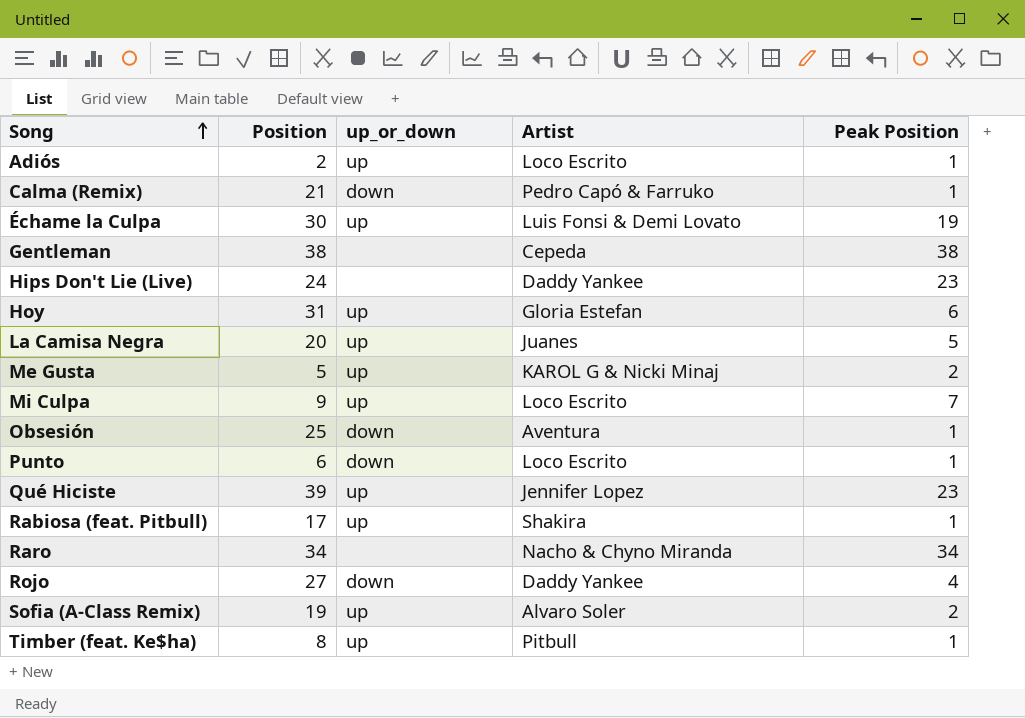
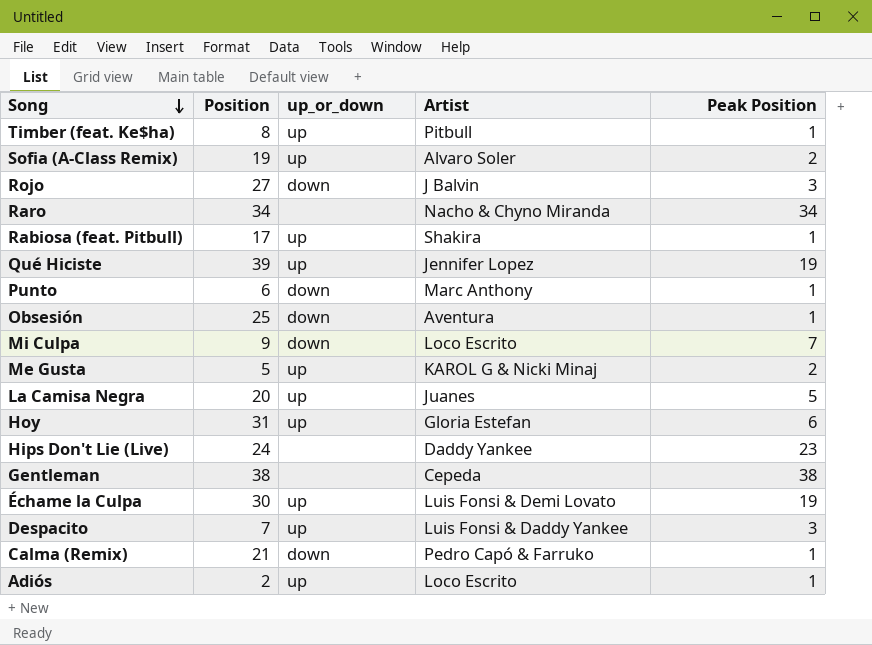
row order: Song ascending -> Song descending
Rojo | Artist: Daddy Yankee -> J Balvin
Rojo | Peak Position: 4 -> 3
Qué Hiciste | Peak Position: 23 -> 19
Punto | Artist: Loco Escrito -> Marc Anthony
Mi Culpa | up_or_down: up -> down
row Despacito: none -> 7 | up | Luis Fonsi & Daddy Yankee | 3

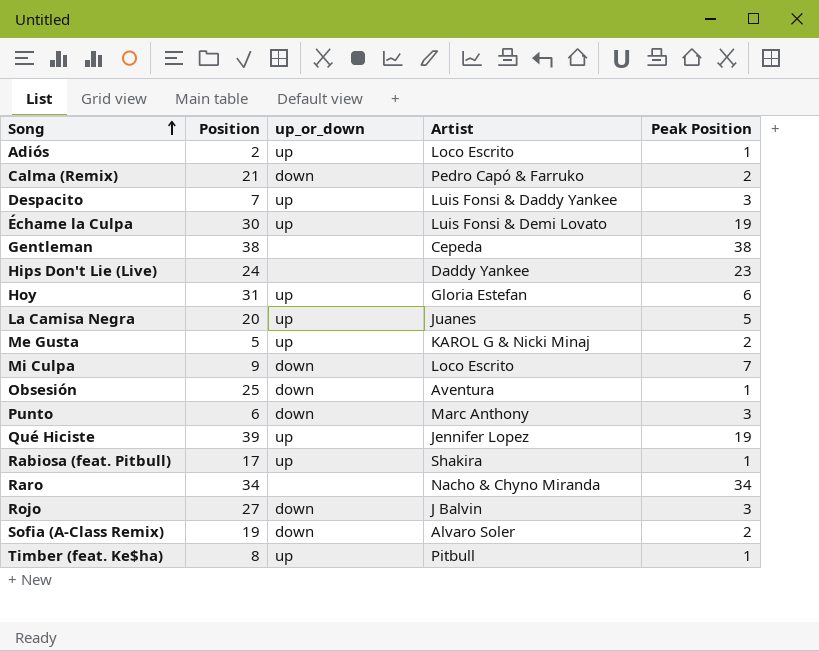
row order: Song descending -> Song ascending
Calma (Remix) | Peak Position: 1 -> 2
Punto | Peak Position: 1 -> 3
Sofia (A-Class Remix) | up_or_down: up -> down

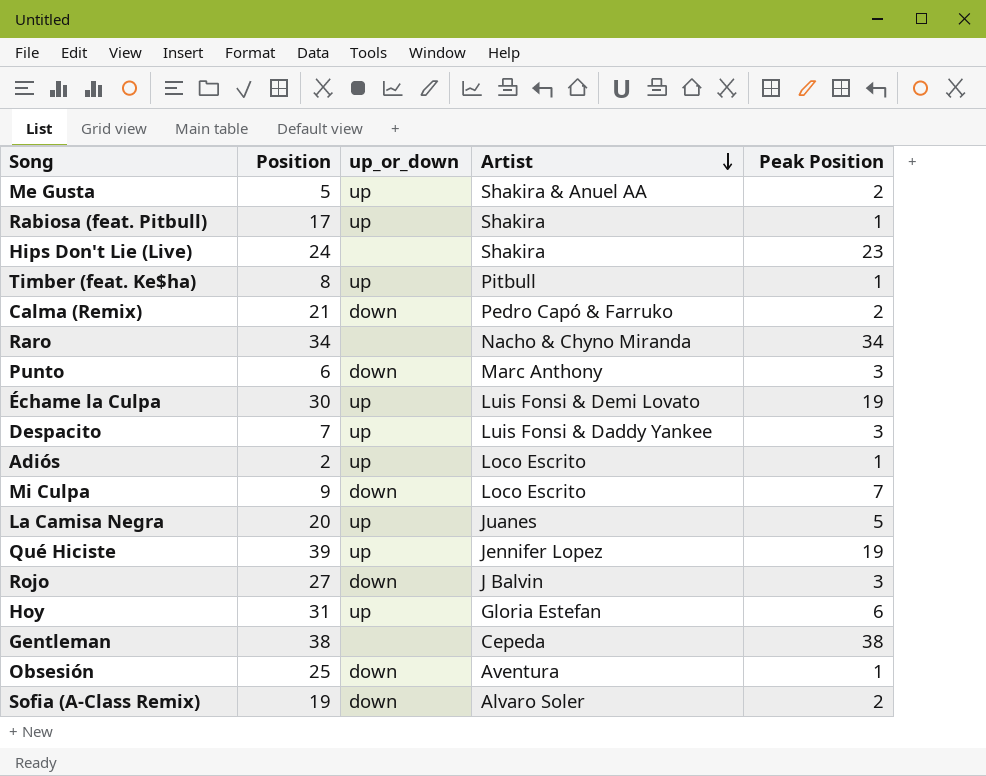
row order: Song ascending -> Artist descending
Me Gusta | Artist: KAROL G & Nicki Minaj -> Shakira & Anuel AA
Hips Don't Lie (Live) | Artist: Daddy Yankee -> Shakira

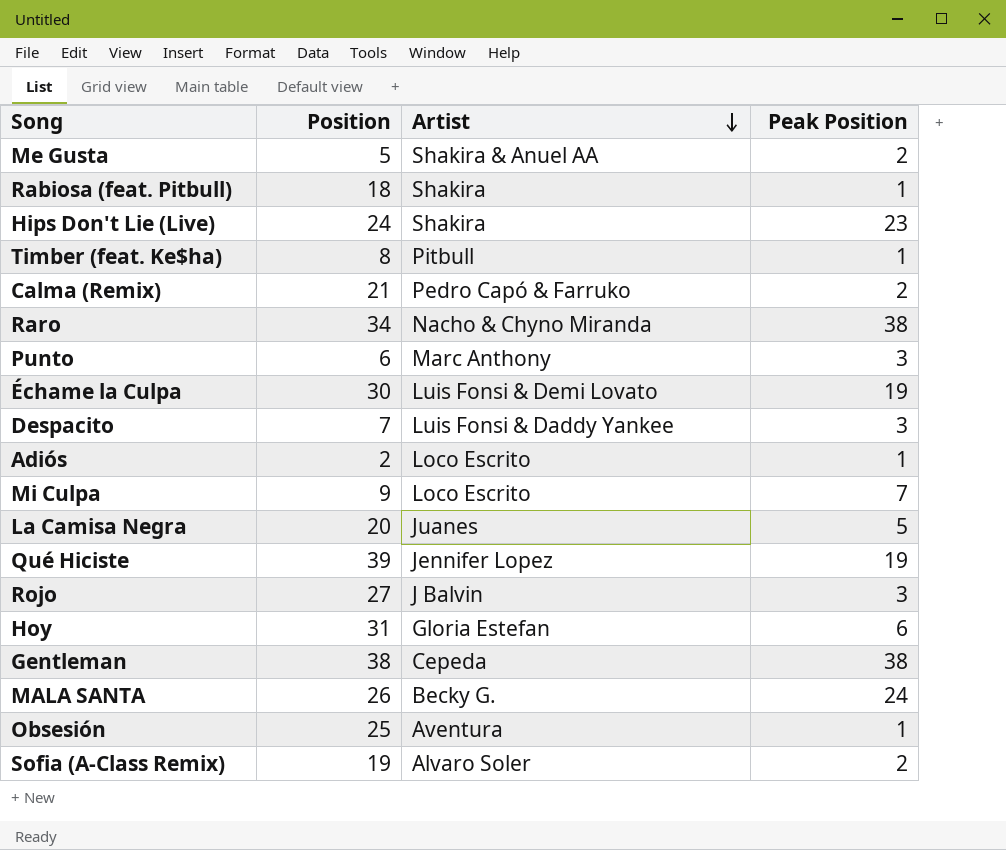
column up_or_down | position: 3 -> none
Rabiosa (feat. Pitbull) | Position: 17 -> 18
Raro | Peak Position: 34 -> 38
row MALA SANTA: none -> 26 | Becky G. | 24

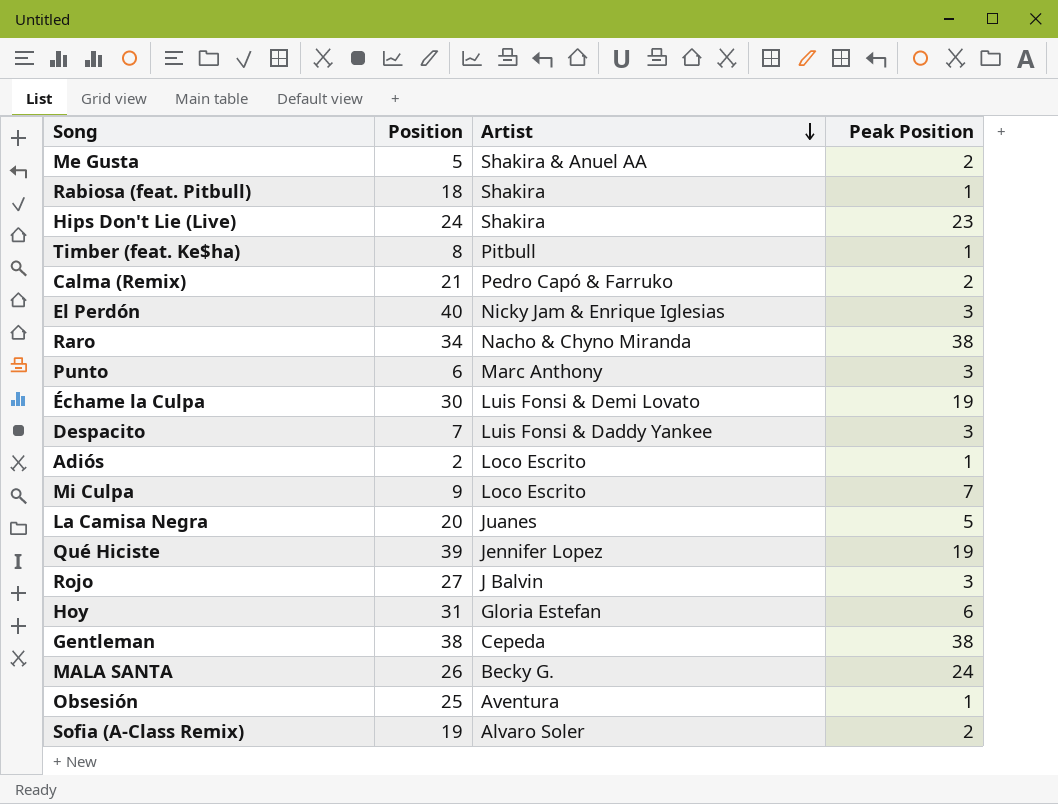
row El Perdón: none -> 40 | Nicky Jam & Enrique Iglesias | 3

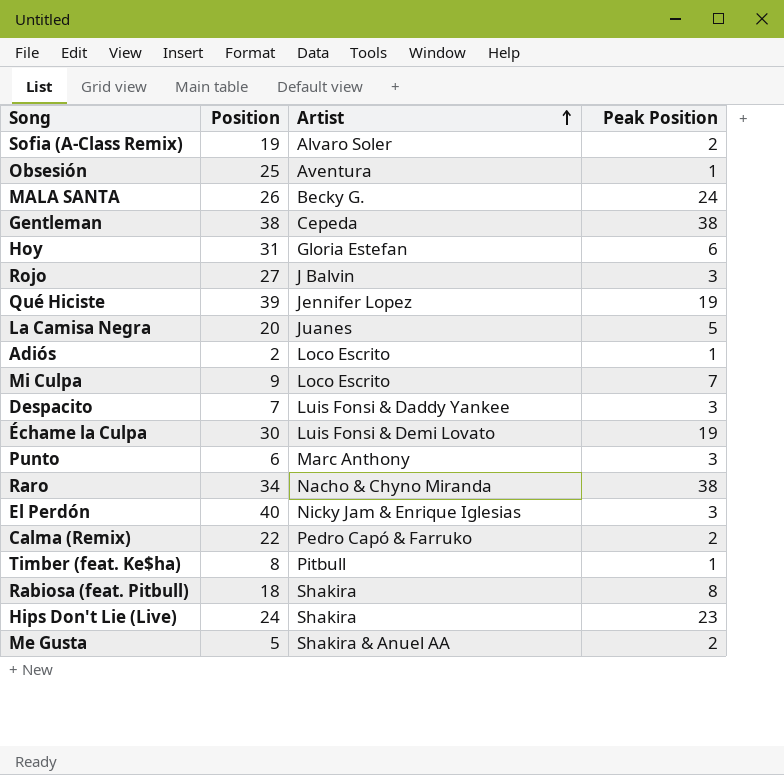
row order: Artist descending -> Artist ascending
Calma (Remix) | Position: 21 -> 22
Rabiosa (feat. Pitbull) | Peak Position: 1 -> 8

